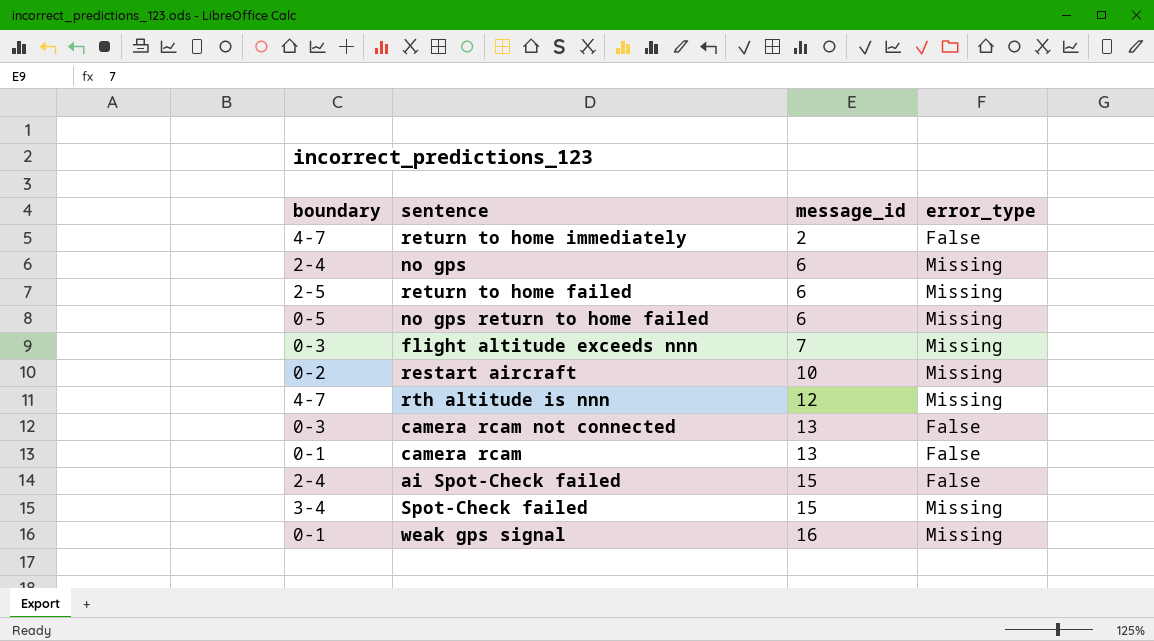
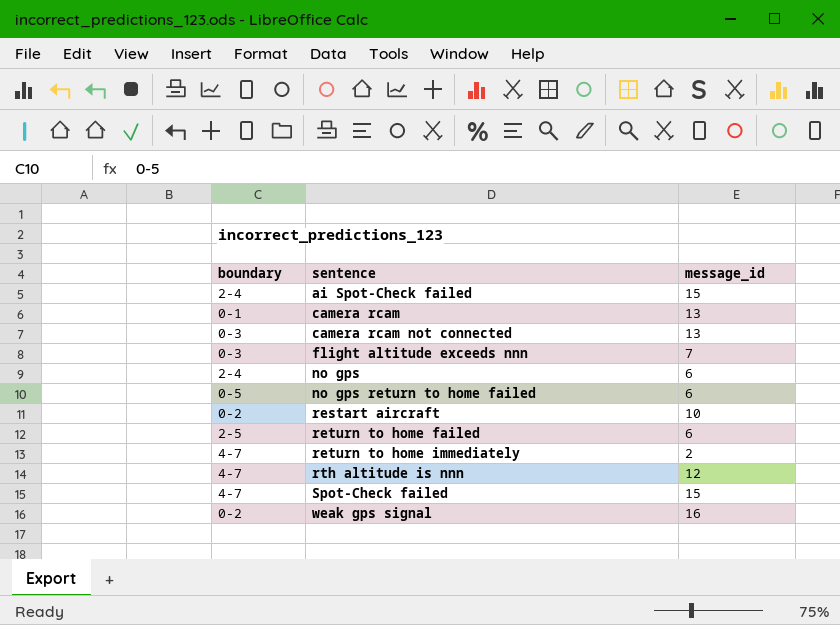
row order: message_id ascending -> sentence ascending
column error_type | position: 4 -> none
Spot-Check failed | boundary: 3-4 -> 4-7
weak gps signal | boundary: 0-1 -> 0-2

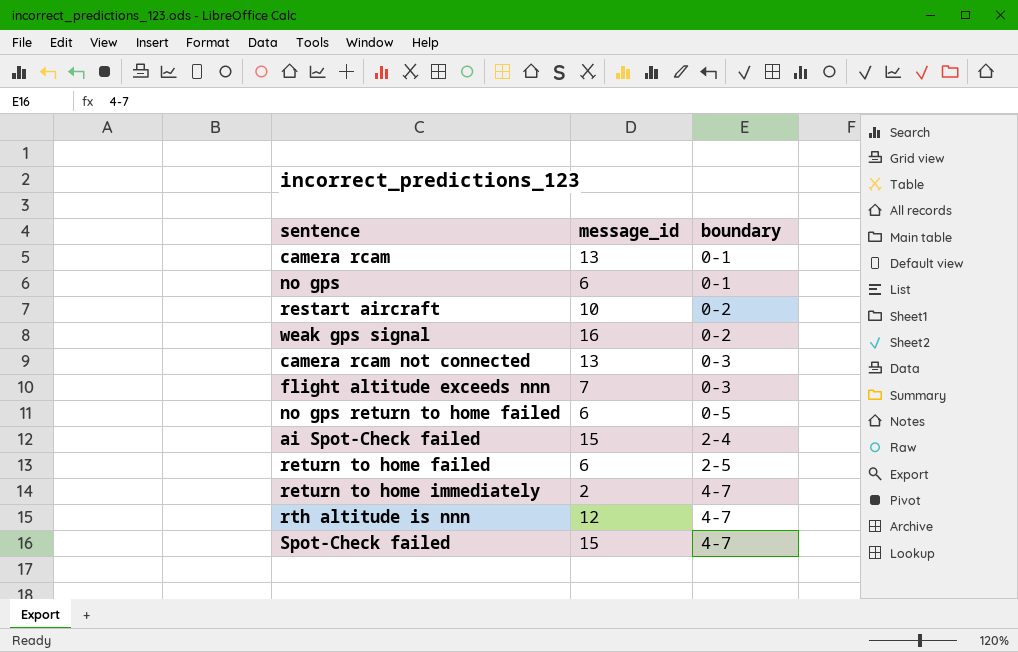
row order: sentence ascending -> boundary ascending
column boundary | position: 1 -> 3
no gps | boundary: 2-4 -> 0-1

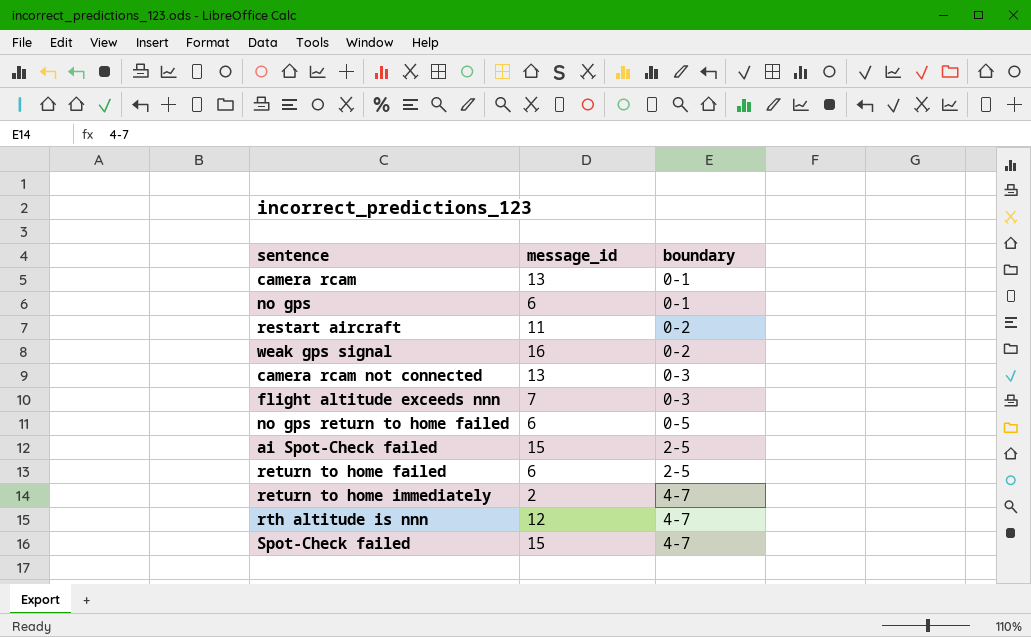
restart aircraft | message_id: 10 -> 11
ai Spot-Check failed | boundary: 2-4 -> 2-5

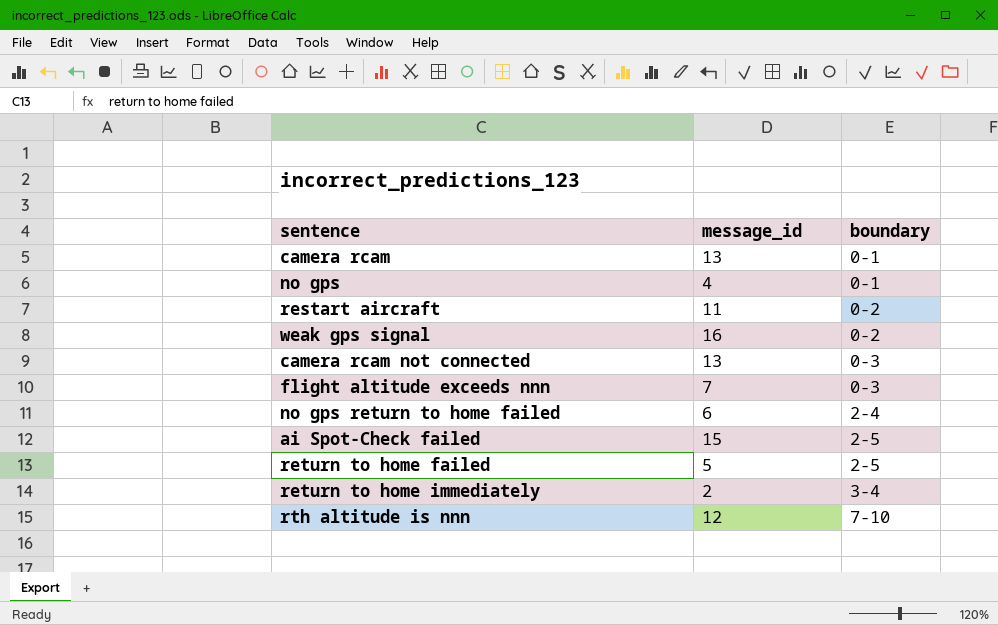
row Spot-Check failed: 15 | 4-7 -> none
no gps | message_id: 6 -> 4
no gps return to home failed | boundary: 0-5 -> 2-4
return to home failed | message_id: 6 -> 5
return to home immediately | boundary: 4-7 -> 3-4
rth altitude is nnn | boundary: 4-7 -> 7-10

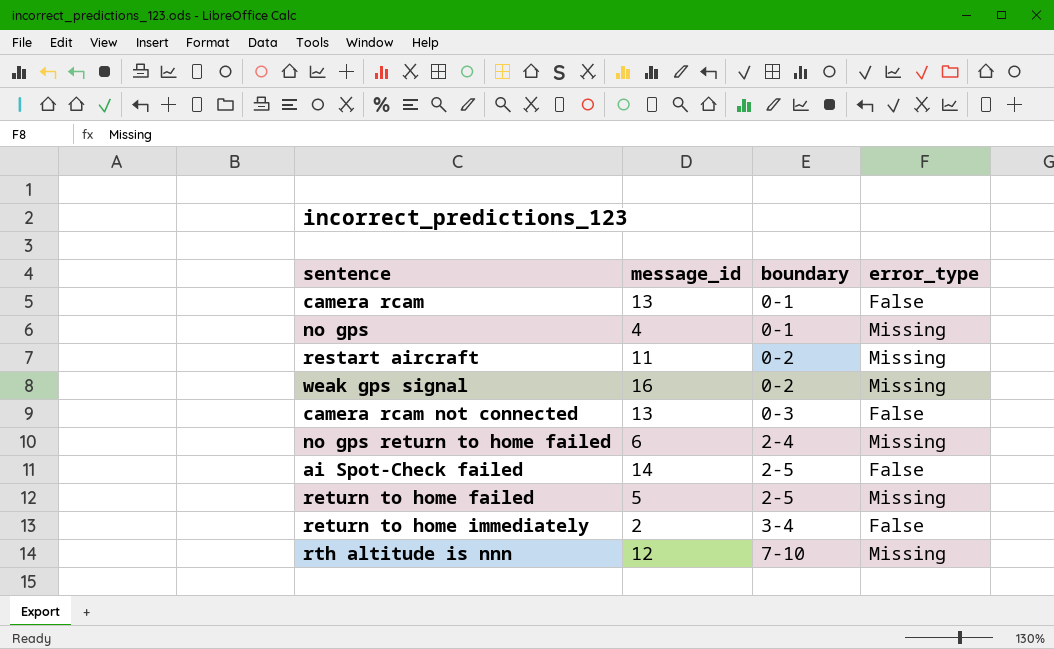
column error_type | position: none -> 4
row flight altitude exceeds nnn: 7 | 0-3 -> none
ai Spot-Check failed | message_id: 15 -> 14

